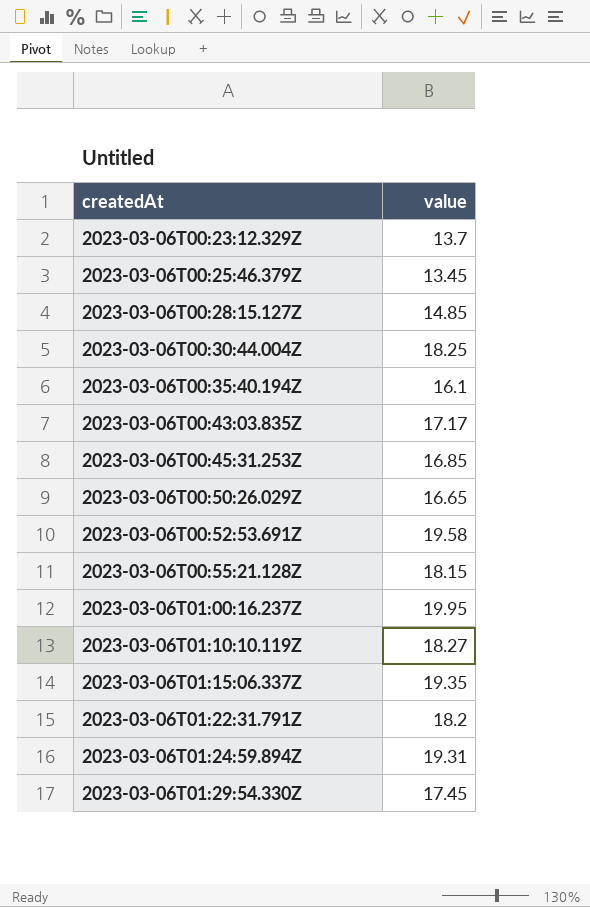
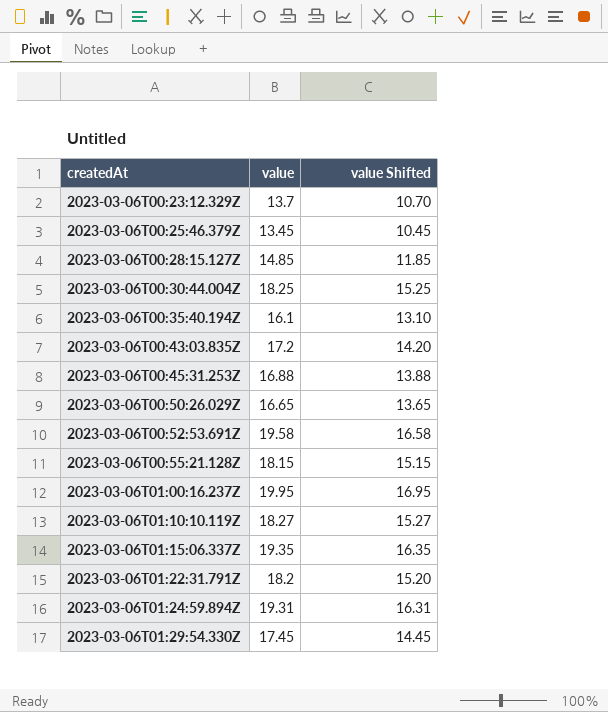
column value Shifted | formula: none -> [value] - 3
2023-03-06T00:43:03.835Z | value: 17.17 -> 17.2
2023-03-06T00:45:31.253Z | value: 16.85 -> 16.88

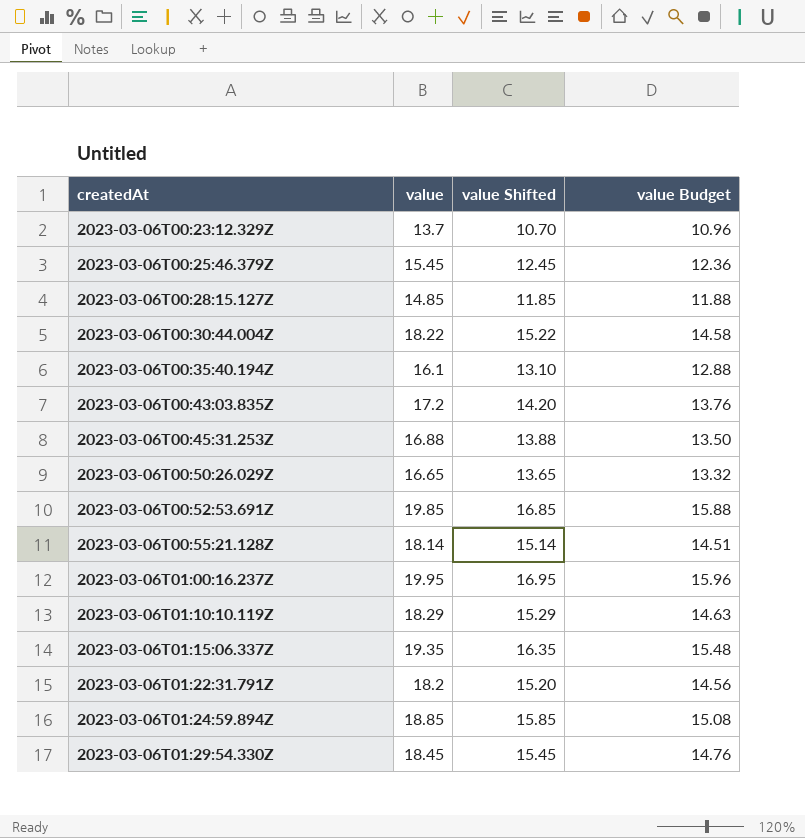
column value Budget | formula: none -> [value] * 0.8
2023-03-06T00:25:46.379Z | value: 13.45 -> 15.45
2023-03-06T00:25:46.379Z | value Shifted: 10.45 -> 12.45
2023-03-06T00:30:44.004Z | value: 18.25 -> 18.22
2023-03-06T00:30:44.004Z | value Shifted: 15.25 -> 15.22
2023-03-06T00:52:53.691Z | value: 19.58 -> 19.85
2023-03-06T00:52:53.691Z | value Shifted: 16.58 -> 16.85
2023-03-06T00:55:21.128Z | value: 18.15 -> 18.14
2023-03-06T00:55:21.128Z | value Shifted: 15.15 -> 15.14
2023-03-06T01:10:10.119Z | value: 18.27 -> 18.29
2023-03-06T01:10:10.119Z | value Shifted: 15.27 -> 15.29
2023-03-06T01:24:59.894Z | value: 19.31 -> 18.85
2023-03-06T01:24:59.894Z | value Shifted: 16.31 -> 15.85
2023-03-06T01:29:54.330Z | value: 17.45 -> 18.45
2023-03-06T01:29:54.330Z | value Shifted: 14.45 -> 15.45

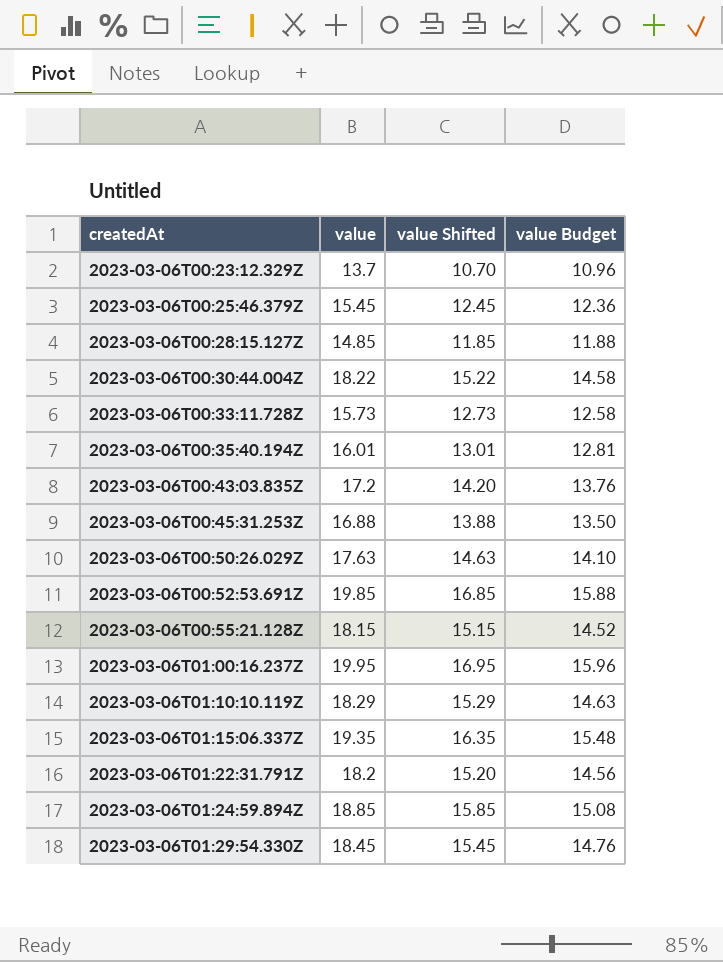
row 2023-03-06T00:33:11.728Z: none -> 15.73 | 12.73 | 12.58
2023-03-06T00:35:40.194Z | value: 16.1 -> 16.01
2023-03-06T00:35:40.194Z | value Shifted: 13.10 -> 13.01
2023-03-06T00:35:40.194Z | value Budget: 12.88 -> 12.81
2023-03-06T00:50:26.029Z | value: 16.65 -> 17.63
2023-03-06T00:50:26.029Z | value Shifted: 13.65 -> 14.63
2023-03-06T00:50:26.029Z | value Budget: 13.32 -> 14.10
2023-03-06T00:55:21.128Z | value: 18.14 -> 18.15
2023-03-06T00:55:21.128Z | value Shifted: 15.14 -> 15.15
2023-03-06T00:55:21.128Z | value Budget: 14.51 -> 14.52

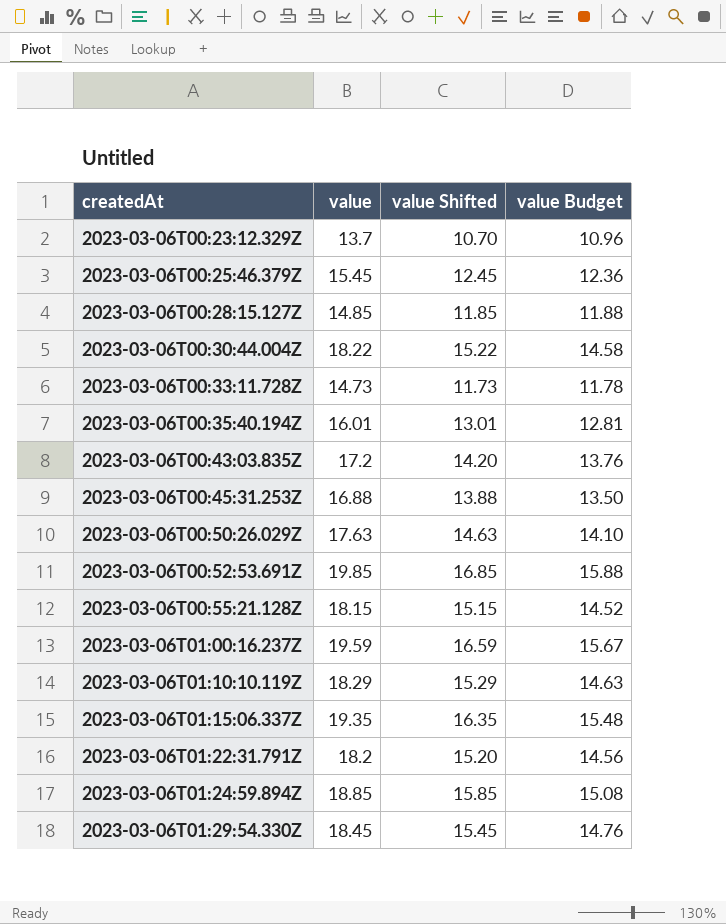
2023-03-06T00:33:11.728Z | value: 15.73 -> 14.73
2023-03-06T00:33:11.728Z | value Shifted: 12.73 -> 11.73
2023-03-06T00:33:11.728Z | value Budget: 12.58 -> 11.78
2023-03-06T01:00:16.237Z | value: 19.95 -> 19.59
2023-03-06T01:00:16.237Z | value Shifted: 16.95 -> 16.59
2023-03-06T01:00:16.237Z | value Budget: 15.96 -> 15.67

